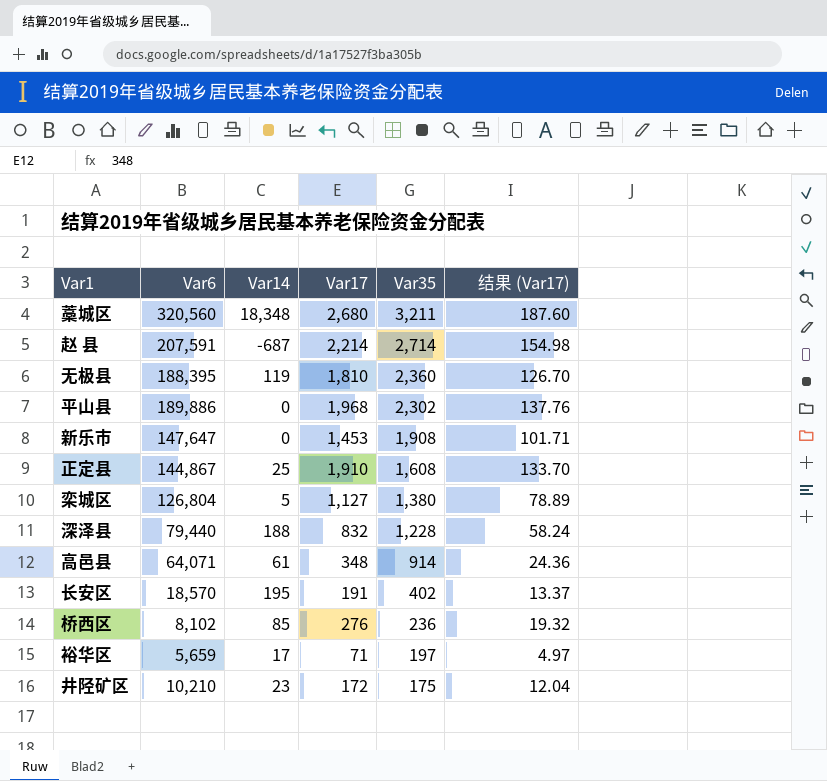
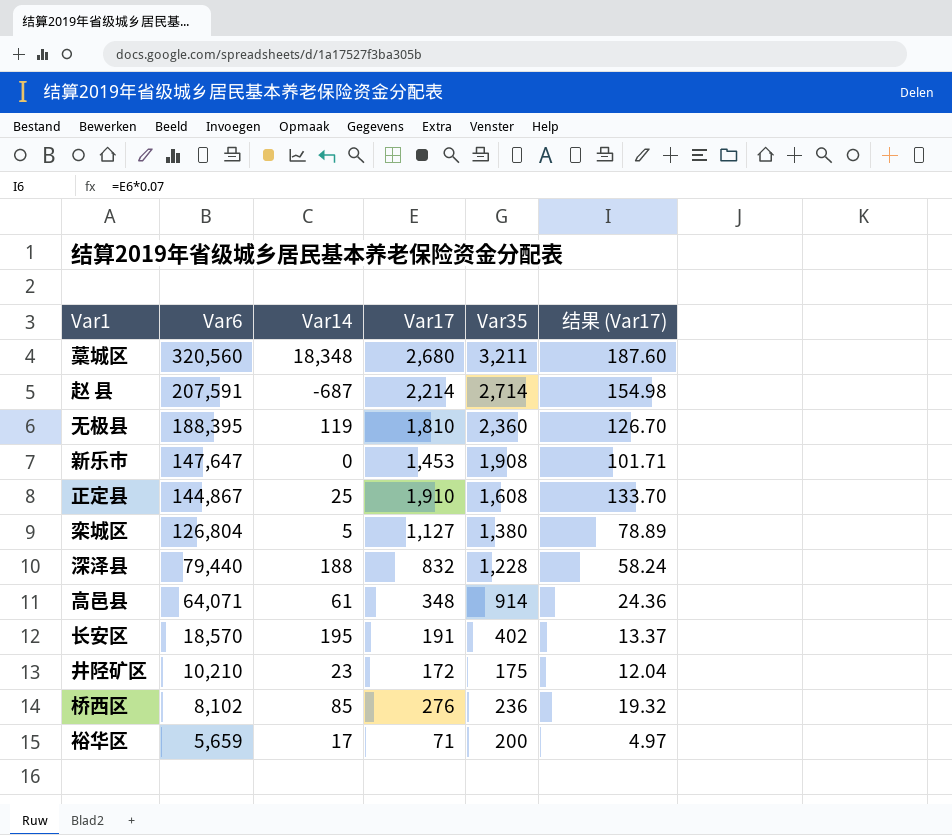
row order: Var35 descending -> Var6 descending
row 平山县: 189,886 | 0 | 1,968 | 2,302 | 137.76 -> none
裕华区 | Var35: 197 -> 200

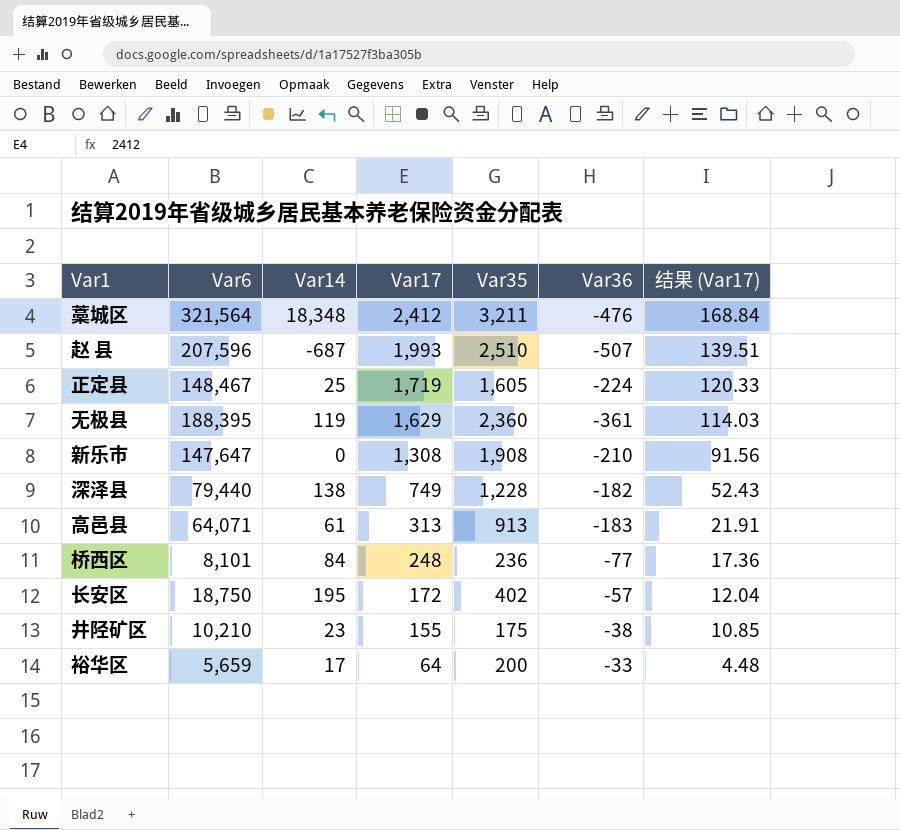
row order: Var6 descending -> Var17 descending
column Var36 | position: none -> 6
row 栾城区: 126,804 | 5 | 1,127 | 1,380 | 78.89 -> none
藁城区 | Var6: 320,560 -> 321,564
藁城区 | Var17: 2,680 -> 2,412
藁城区 | 结果 (Var17): 187.60 -> 168.84
赵 县 | Var6: 207,591 -> 207,596
赵 县 | Var17: 2,214 -> 1,993
赵 县 | Var35: 2,714 -> 2,510
赵 县 | 结果 (Var17): 154.98 -> 139.51
正定县 | Var6: 144,867 -> 148,467
正定县 | Var17: 1,910 -> 1,719
正定县 | Var35: 1,608 -> 1,605
正定县 | 结果 (Var17): 133.70 -> 120.33
无极县 | Var17: 1,810 -> 1,629
无极县 | 结果 (Var17): 126.70 -> 114.03
新乐市 | Var17: 1,453 -> 1,308
新乐市 | 结果 (Var17): 101.71 -> 91.56
深泽县 | Var14: 188 -> 138
深泽县 | Var17: 832 -> 749
深泽县 | 结果 (Var17): 58.24 -> 52.43
高邑县 | Var17: 348 -> 313
高邑县 | Var35: 914 -> 913
高邑县 | 结果 (Var17): 24.36 -> 21.91
桥西区 | Var6: 8,102 -> 8,101
桥西区 | Var14: 85 -> 84
桥西区 | Var17: 276 -> 248
桥西区 | 结果 (Var17): 19.32 -> 17.36
长安区 | Var6: 18,570 -> 18,750
长安区 | Var17: 191 -> 172
长安区 | 结果 (Var17): 13.37 -> 12.04
井陉矿区 | Var17: 172 -> 155
井陉矿区 | 结果 (Var17): 12.04 -> 10.85
裕华区 | Var17: 71 -> 64
裕华区 | 结果 (Var17): 4.97 -> 4.48

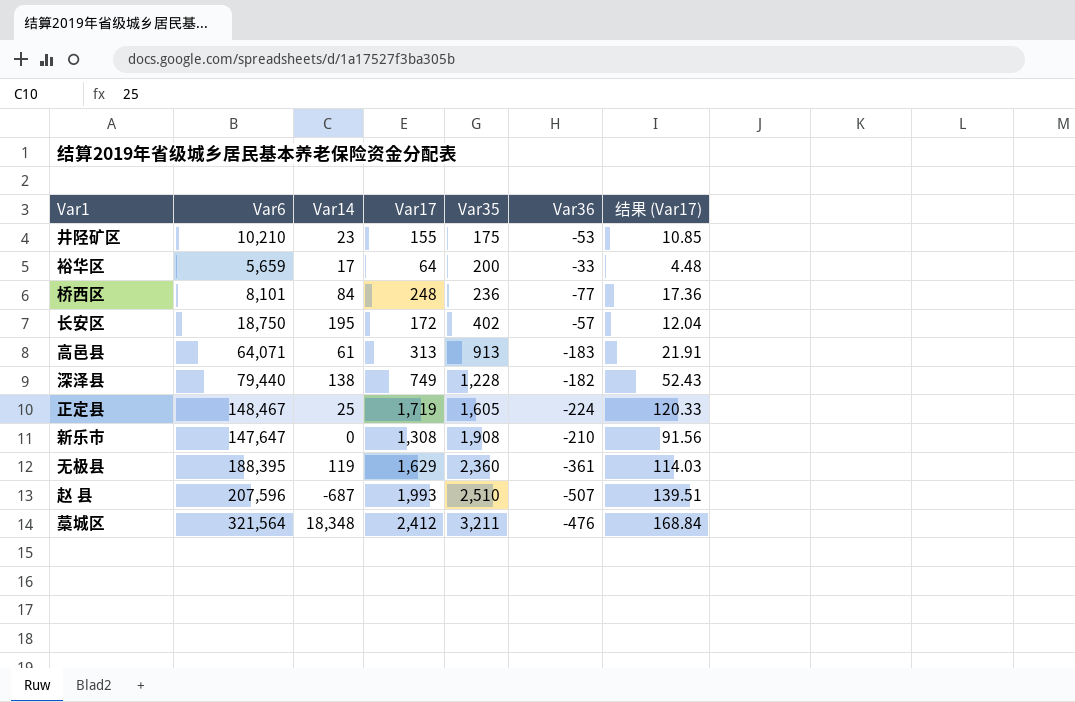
row order: Var17 descending -> Var35 ascending
井陉矿区 | Var36: -38 -> -53

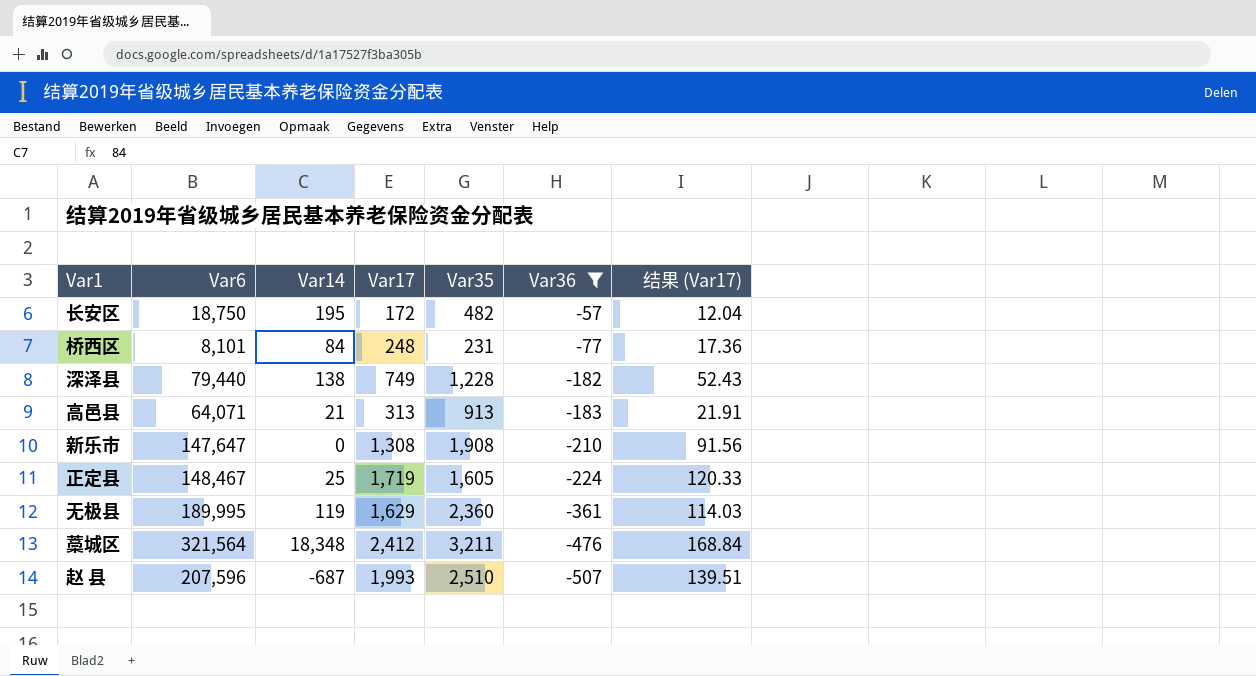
filter: none -> Var36 <= -57
row order: Var35 ascending -> Var36 descending
长安区 | Var35: 402 -> 482
桥西区 | Var35: 236 -> 231
高邑县 | Var14: 61 -> 21
无极县 | Var6: 188,395 -> 189,995

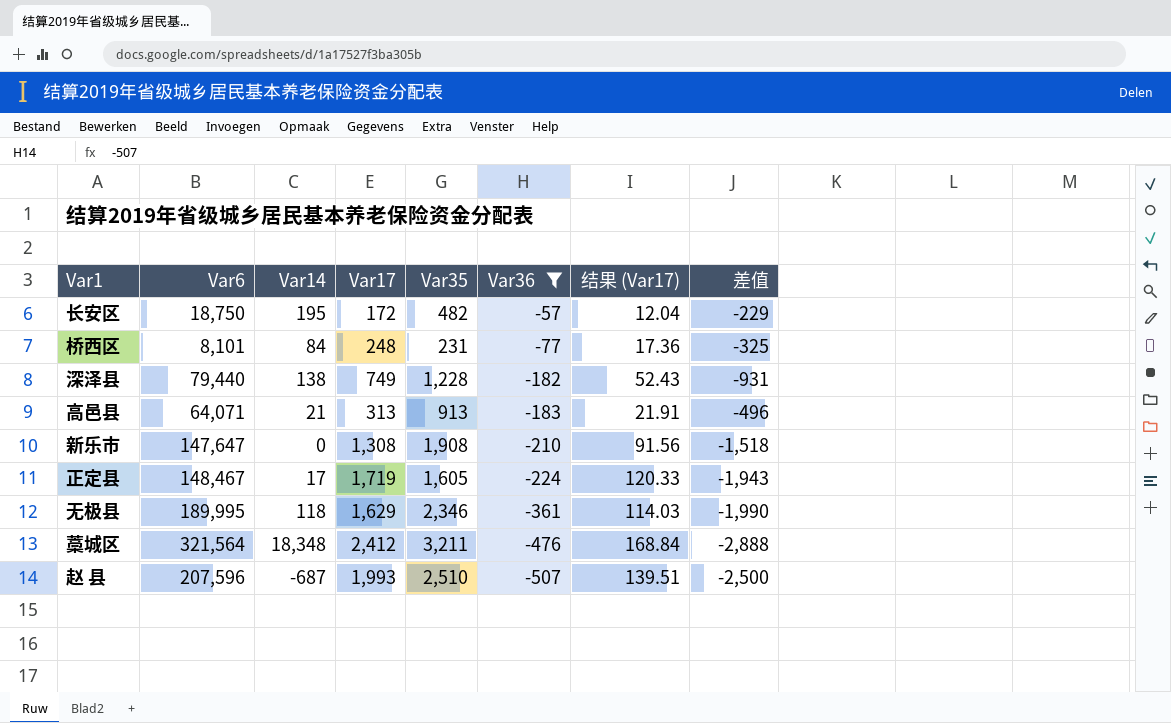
column 差值 | formula: none -> [Var36] - [Var17]
正定县 | Var14: 25 -> 17
无极县 | Var14: 119 -> 118
无极县 | Var35: 2,360 -> 2,346

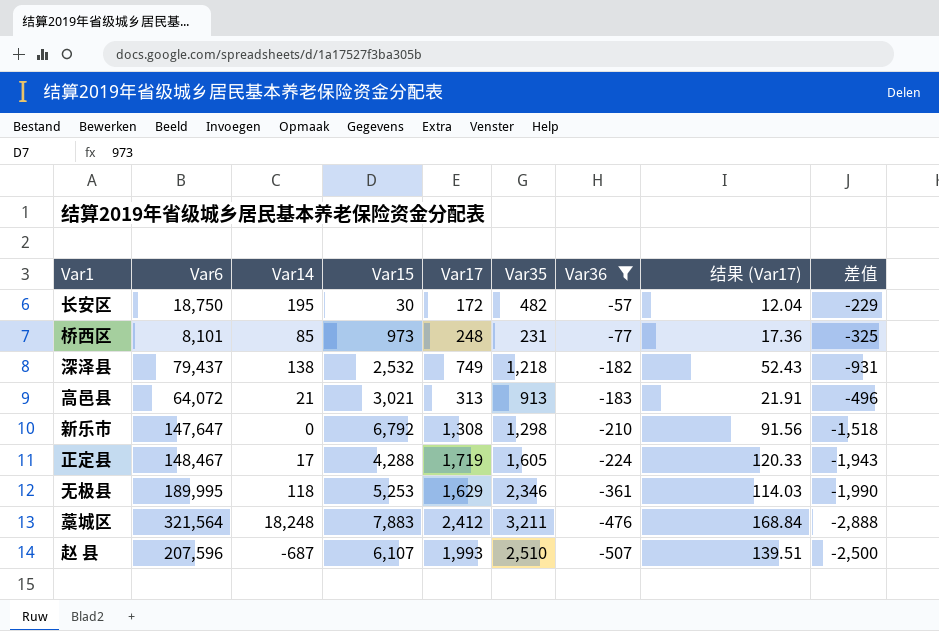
column Var15 | position: none -> 4
桥西区 | Var14: 84 -> 85
深泽县 | Var6: 79,440 -> 79,437
深泽县 | Var35: 1,228 -> 1,218
高邑县 | Var6: 64,071 -> 64,072
新乐市 | Var35: 1,908 -> 1,298
藁城区 | Var14: 18,348 -> 18,248

